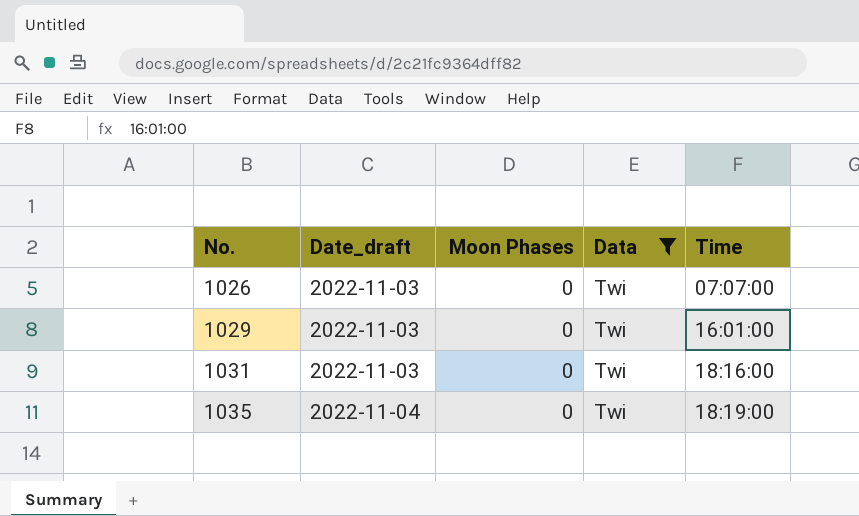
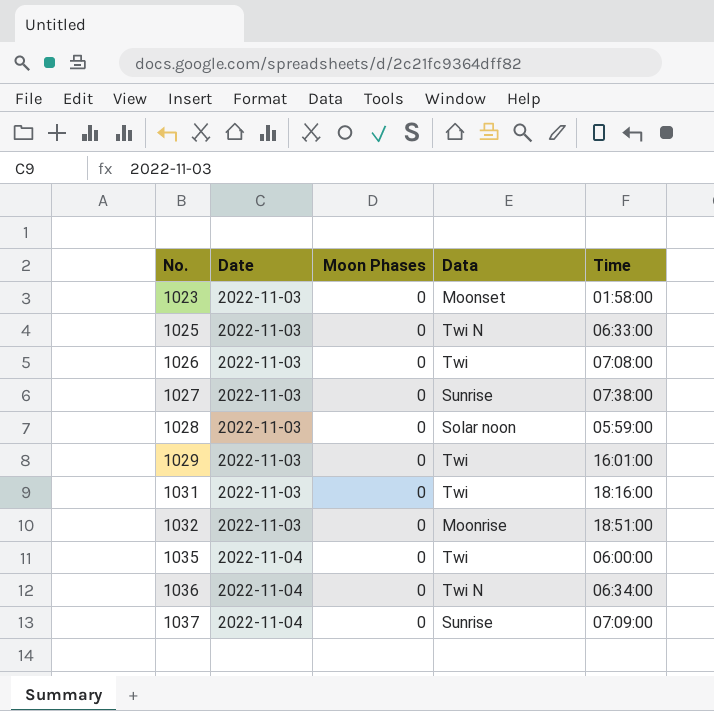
filter: Data = Twi -> none
column name: Date_draft -> Date
1026 | Time: 07:07:00 -> 07:08:00
1035 | Time: 18:19:00 -> 06:00:00

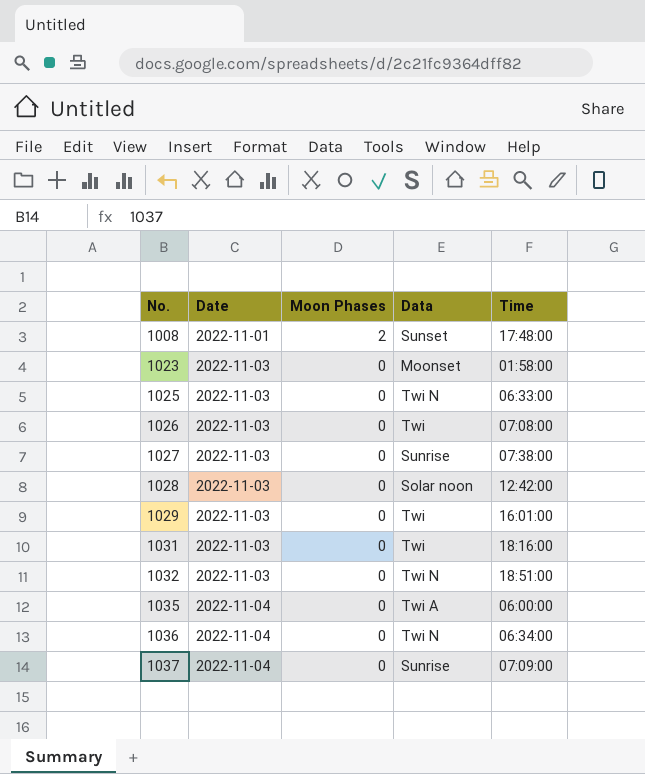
row 1008: none -> 2022-11-01 | 2 | Sunset | 17:48:00
1028 | Time: 05:59:00 -> 12:42:00
1032 | Data: Moonrise -> Twi N
1035 | Data: Twi -> Twi A

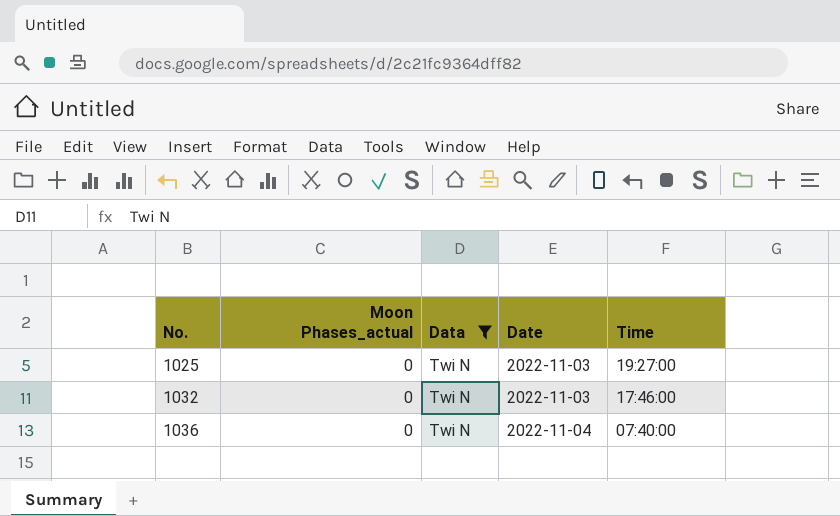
filter: none -> Data = Twi N
column name: Moon Phases -> Moon Phases_actual
column Date | position: 2 -> 4
1025 | Time: 06:33:00 -> 19:27:00
1032 | Time: 18:51:00 -> 17:46:00
1036 | Time: 06:34:00 -> 07:40:00

